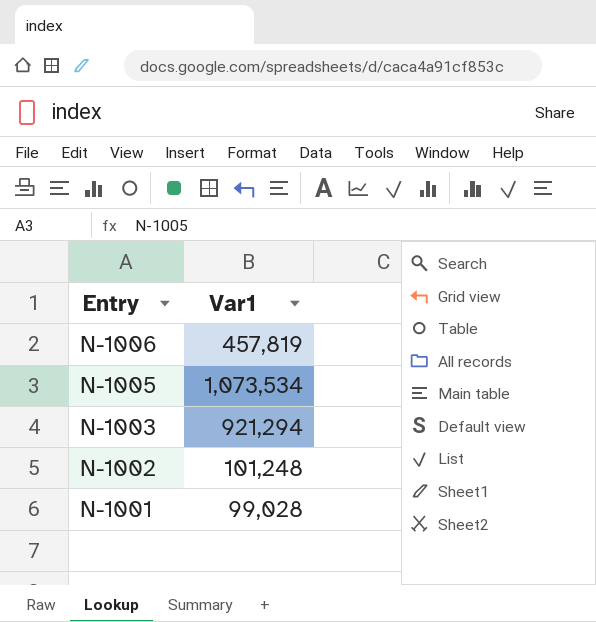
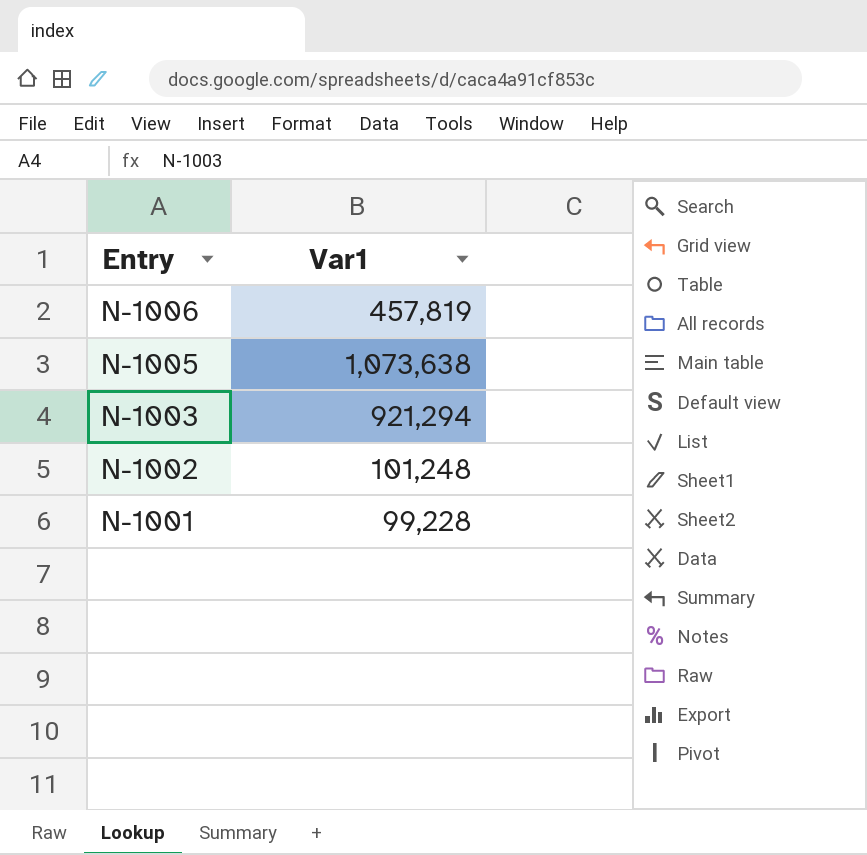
N-1005 | Var1: 1,073,534 -> 1,073,638
N-1001 | Var1: 99,028 -> 99,228

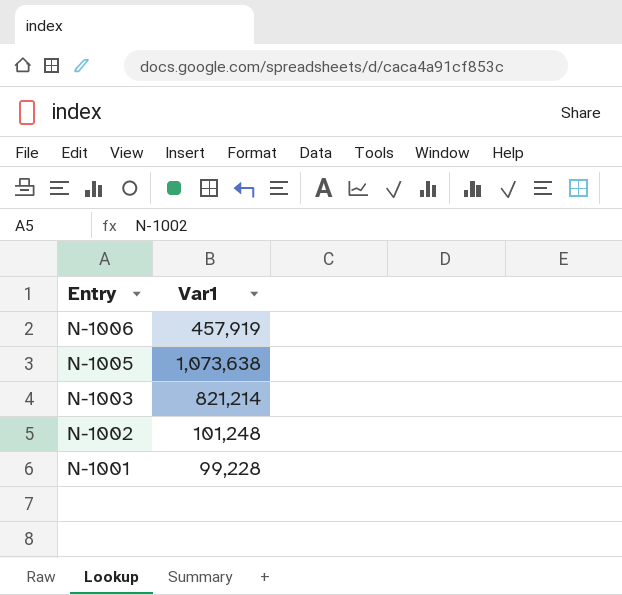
N-1006 | Var1: 457,819 -> 457,919
N-1003 | Var1: 921,294 -> 821,214

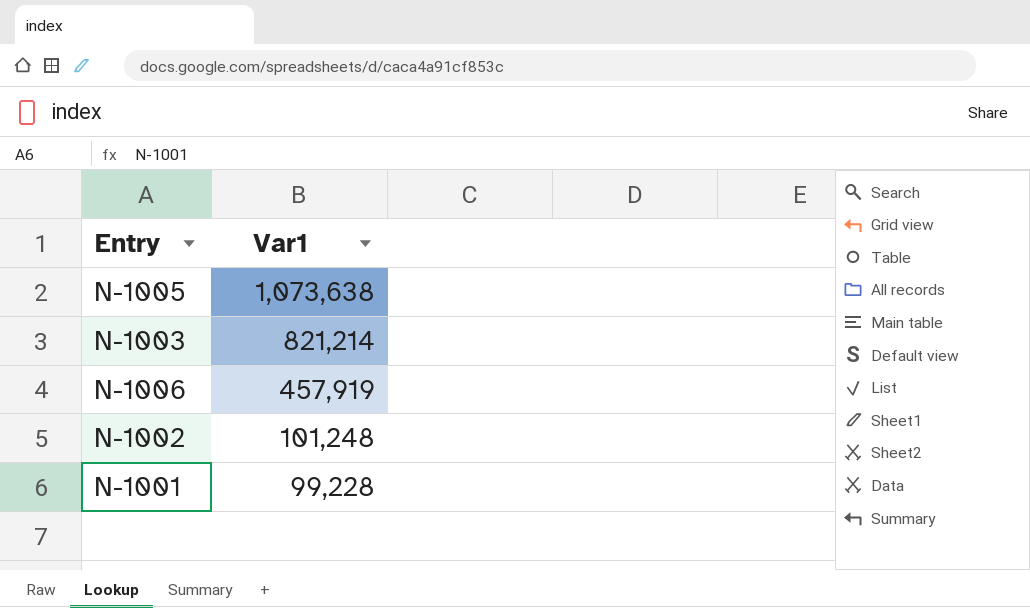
row order: Entry descending -> Var1 descending

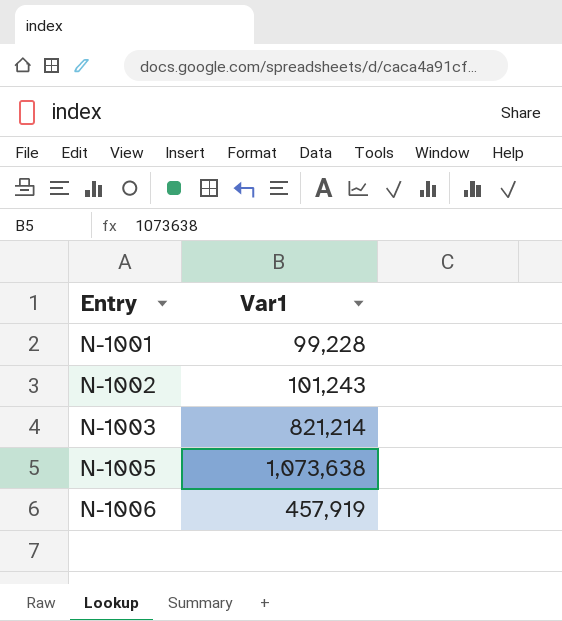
row order: Var1 descending -> Entry ascending
N-1002 | Var1: 101,248 -> 101,243

